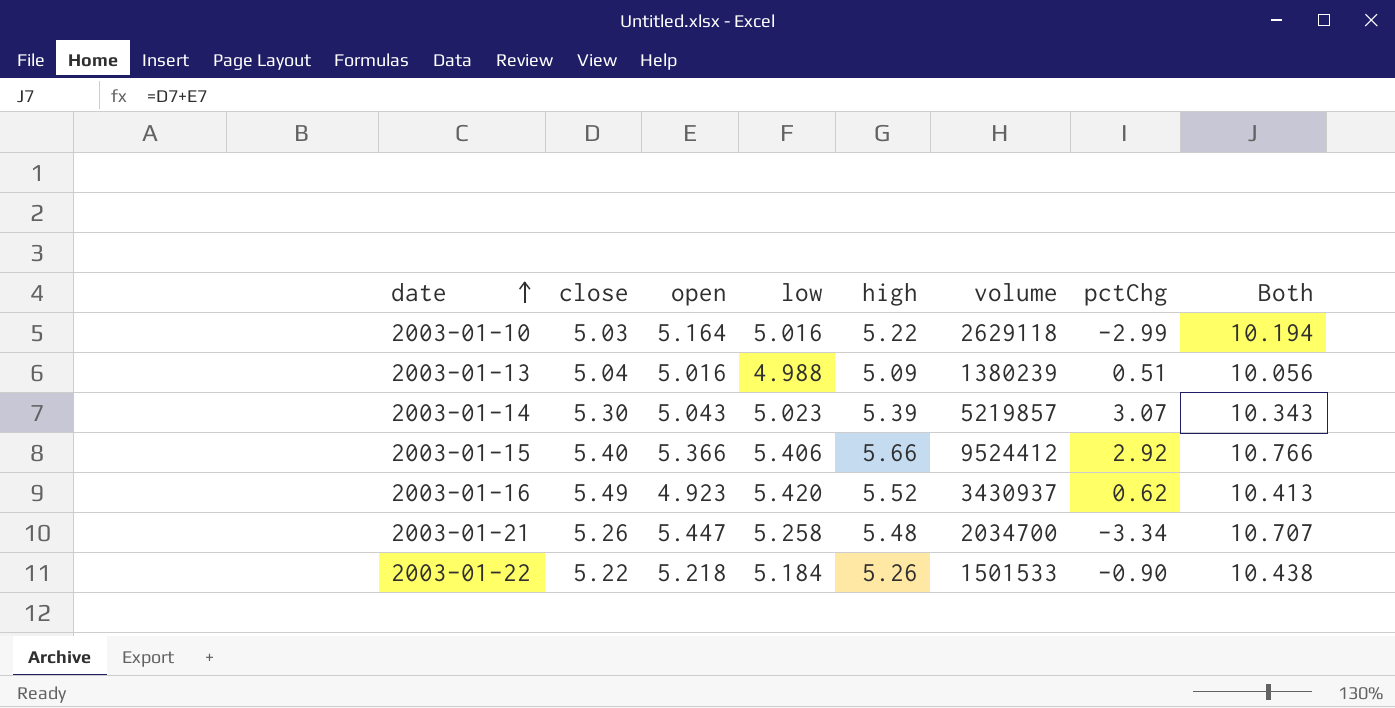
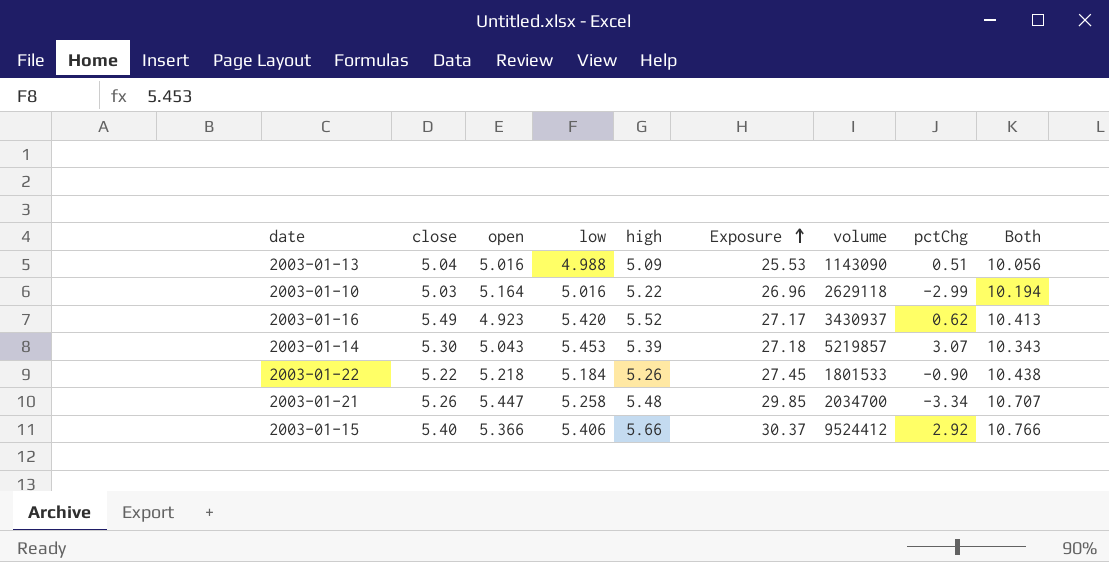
row order: date ascending -> Exposure ascending
column Exposure | formula: none -> [open] * [high]
2003-01-13 | volume: 1380239 -> 1143090
2003-01-14 | low: 5.023 -> 5.453
2003-01-22 | volume: 1501533 -> 1801533

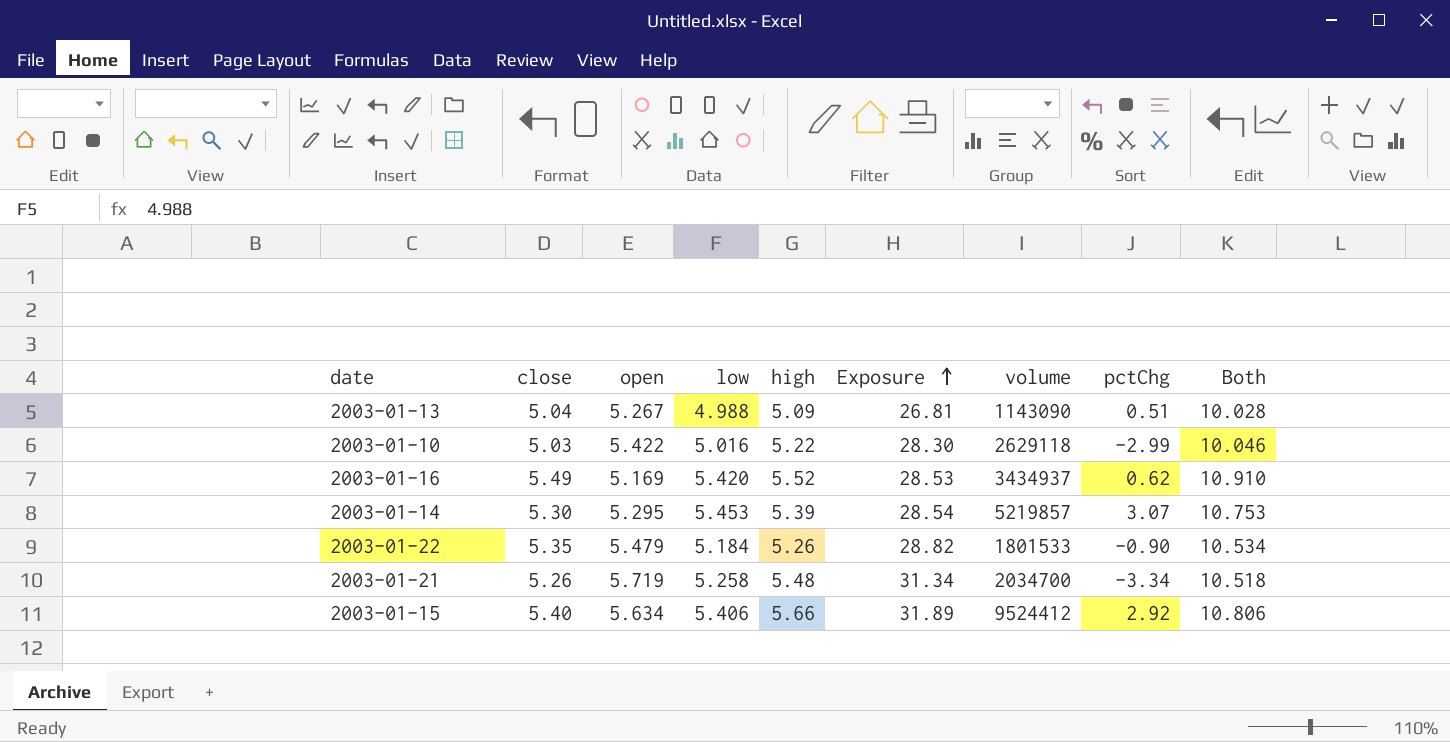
column Both | formula: [close] + [open] -> [close] + [low]
2003-01-13 | open: 5.016 -> 5.267
2003-01-13 | Exposure: 25.53 -> 26.81
2003-01-10 | open: 5.164 -> 5.422
2003-01-10 | Exposure: 26.96 -> 28.30
2003-01-16 | open: 4.923 -> 5.169
2003-01-16 | Exposure: 27.17 -> 28.53
2003-01-16 | volume: 3430937 -> 3434937
2003-01-14 | open: 5.043 -> 5.295
2003-01-14 | Exposure: 27.18 -> 28.54
2003-01-22 | close: 5.22 -> 5.35
2003-01-22 | open: 5.218 -> 5.479
2003-01-22 | Exposure: 27.45 -> 28.82
2003-01-21 | open: 5.447 -> 5.719
2003-01-21 | Exposure: 29.85 -> 31.34
2003-01-15 | open: 5.366 -> 5.634
2003-01-15 | Exposure: 30.37 -> 31.89

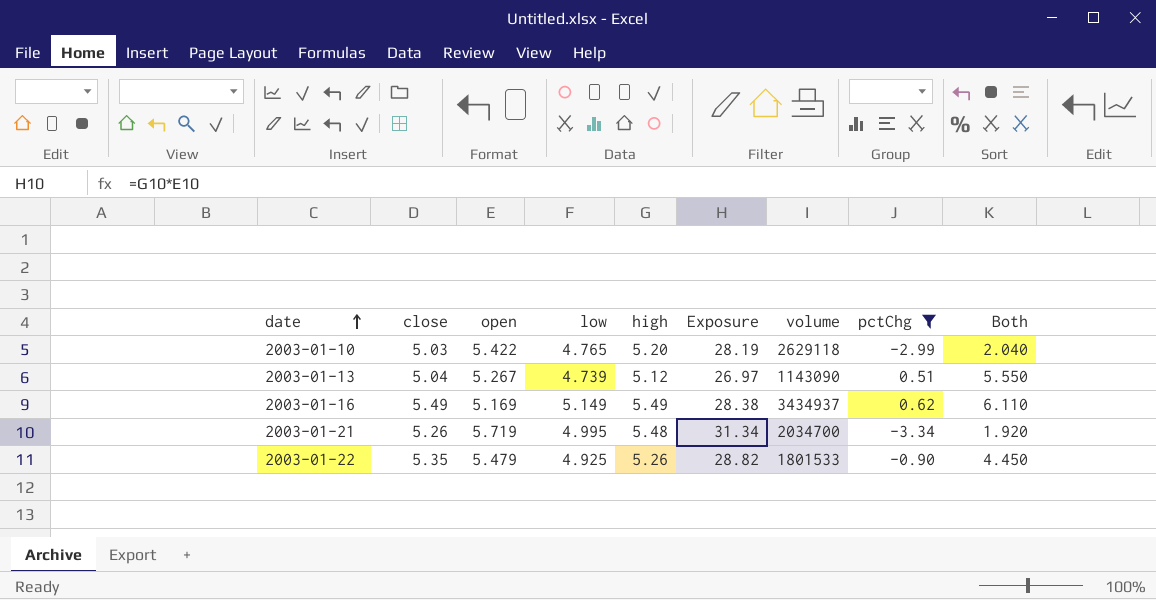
filter: none -> pctChg <= 0.62
row order: Exposure ascending -> date ascending
column Both | formula: [close] + [low] -> [close] + [pctChg]
2003-01-10 | low: 5.016 -> 4.765
2003-01-10 | high: 5.22 -> 5.20
2003-01-10 | Exposure: 28.30 -> 28.19
2003-01-13 | low: 4.988 -> 4.739
2003-01-13 | high: 5.09 -> 5.12
2003-01-13 | Exposure: 26.81 -> 26.97
2003-01-16 | low: 5.420 -> 5.149
2003-01-16 | high: 5.52 -> 5.49
2003-01-16 | Exposure: 28.53 -> 28.38
2003-01-21 | low: 5.258 -> 4.995
2003-01-22 | low: 5.184 -> 4.925

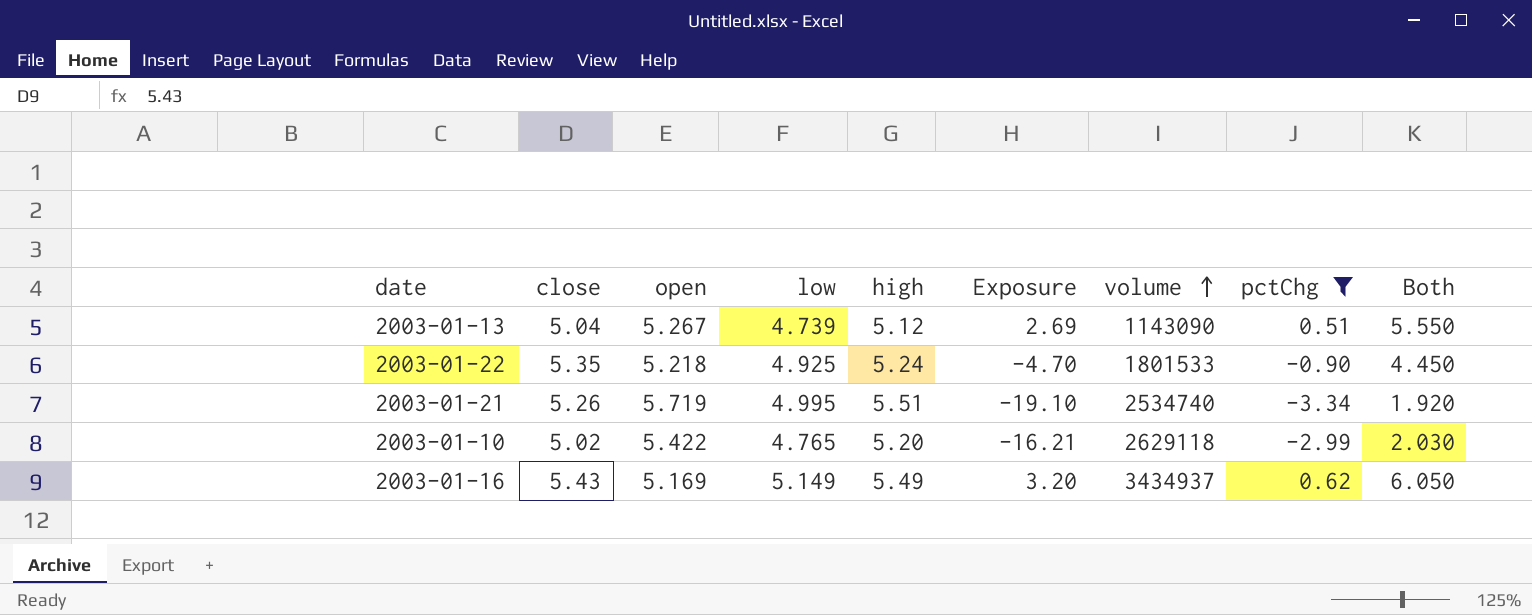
row order: date ascending -> volume ascending
column Exposure | formula: [open] * [high] -> [open] * [pctChg]
2003-01-22 | open: 5.479 -> 5.218
2003-01-22 | high: 5.26 -> 5.24
2003-01-21 | high: 5.48 -> 5.51
2003-01-21 | volume: 2034700 -> 2534740
2003-01-10 | close: 5.03 -> 5.02
2003-01-10 | Both: 2.040 -> 2.030
2003-01-16 | close: 5.49 -> 5.43
2003-01-16 | Both: 6.110 -> 6.050

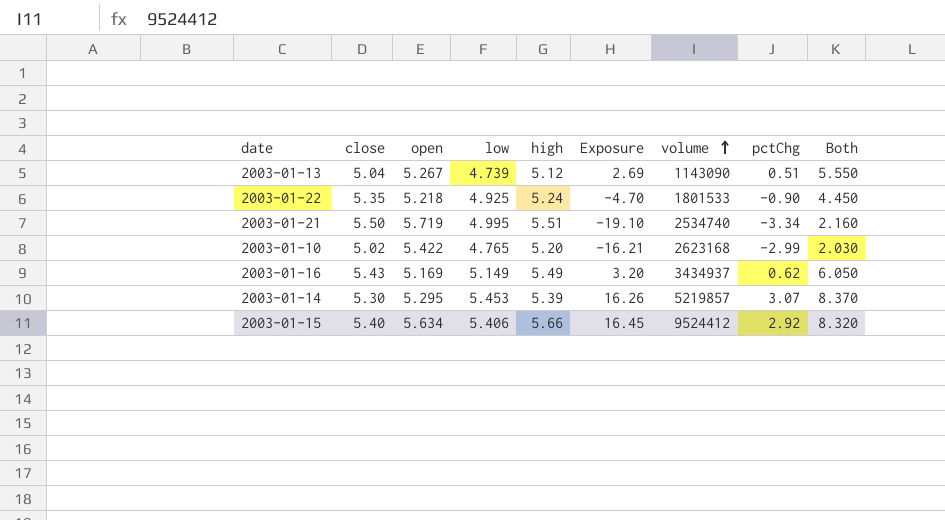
filter: pctChg <= 0.62 -> none
2003-01-21 | close: 5.26 -> 5.50
2003-01-21 | Both: 1.920 -> 2.160
2003-01-10 | volume: 2629118 -> 2623168

